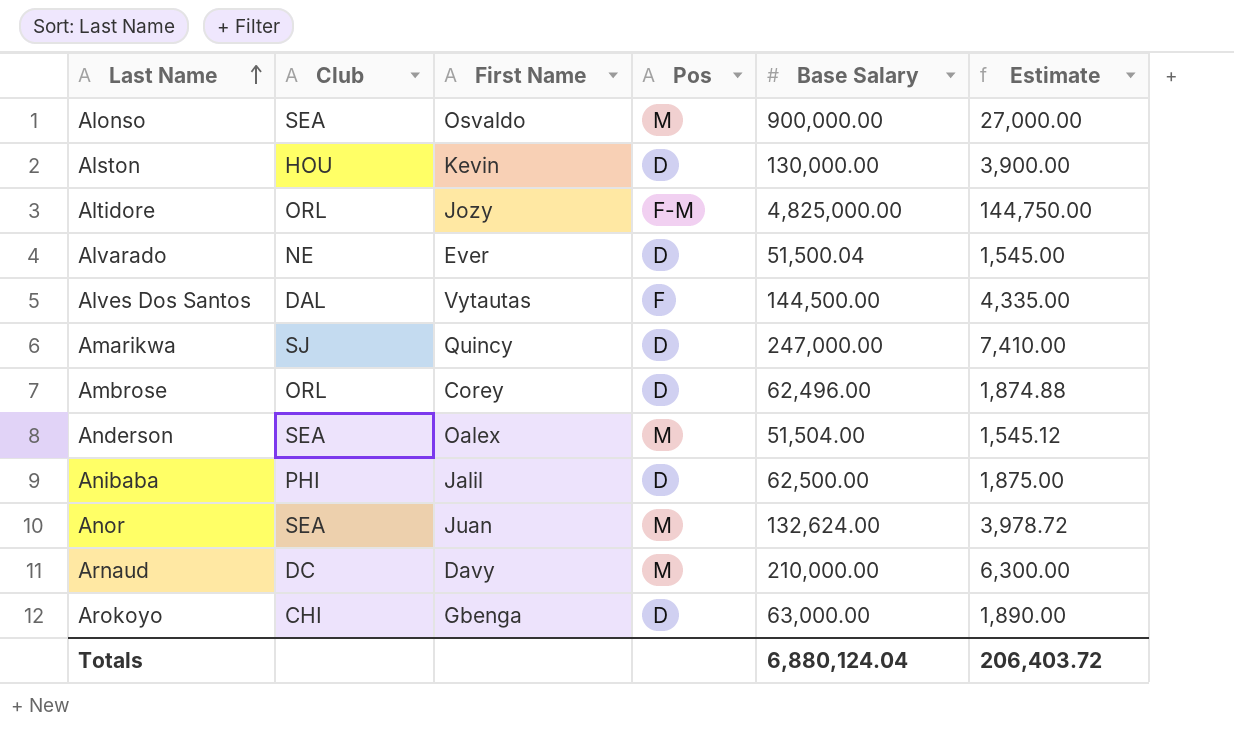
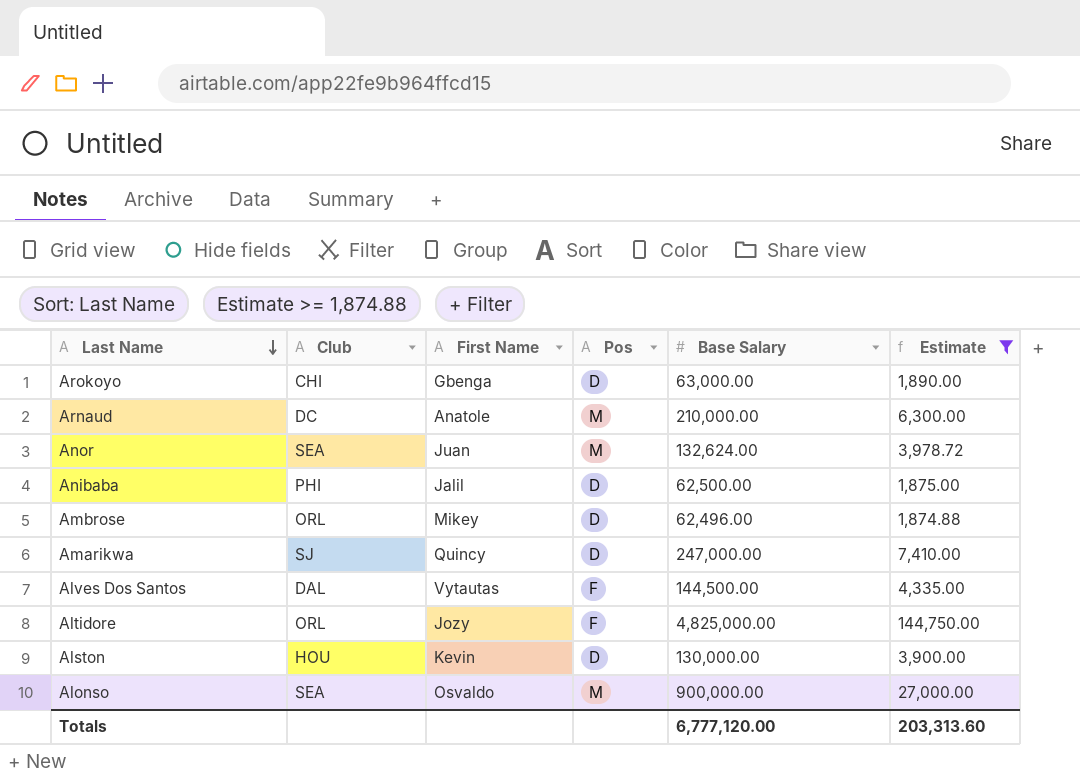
filter: none -> Estimate >= 1,874.88
row order: Last Name ascending -> Last Name descending
Arnaud | First Name: Davy -> Anatole
Ambrose | First Name: Corey -> Mikey
Altidore | Pos: F-M -> F
Totals | Base Salary: 6,880,124.04 -> 6,777,120.00
Totals | Estimate: 206,403.72 -> 203,313.60

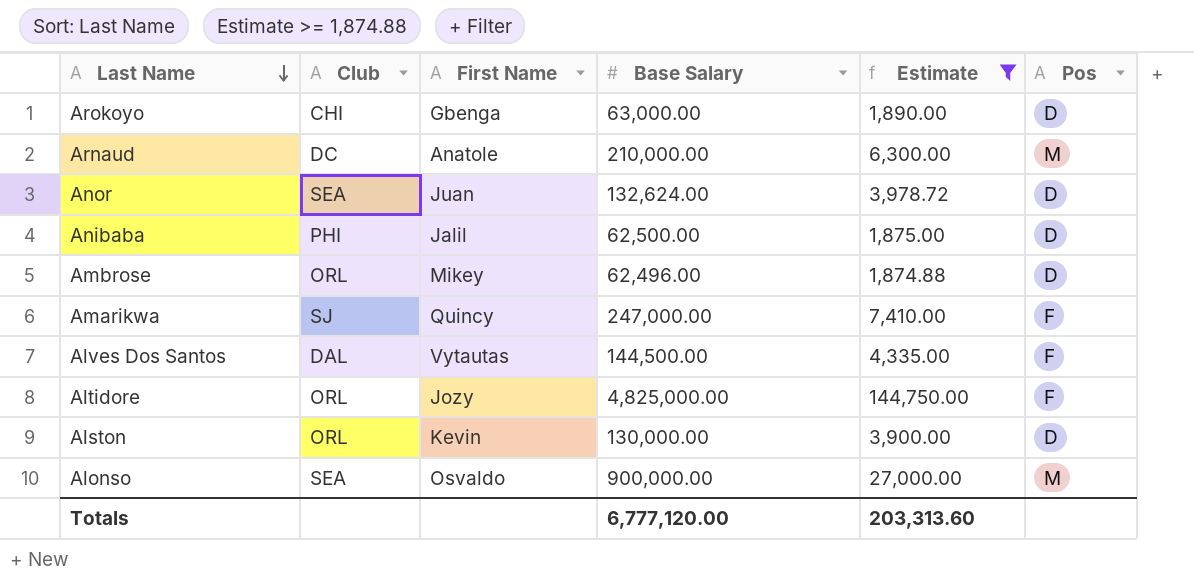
column Pos | position: 4 -> 6
Anor | Pos: M -> D
Amarikwa | Pos: D -> F
Alston | Club: HOU -> ORL

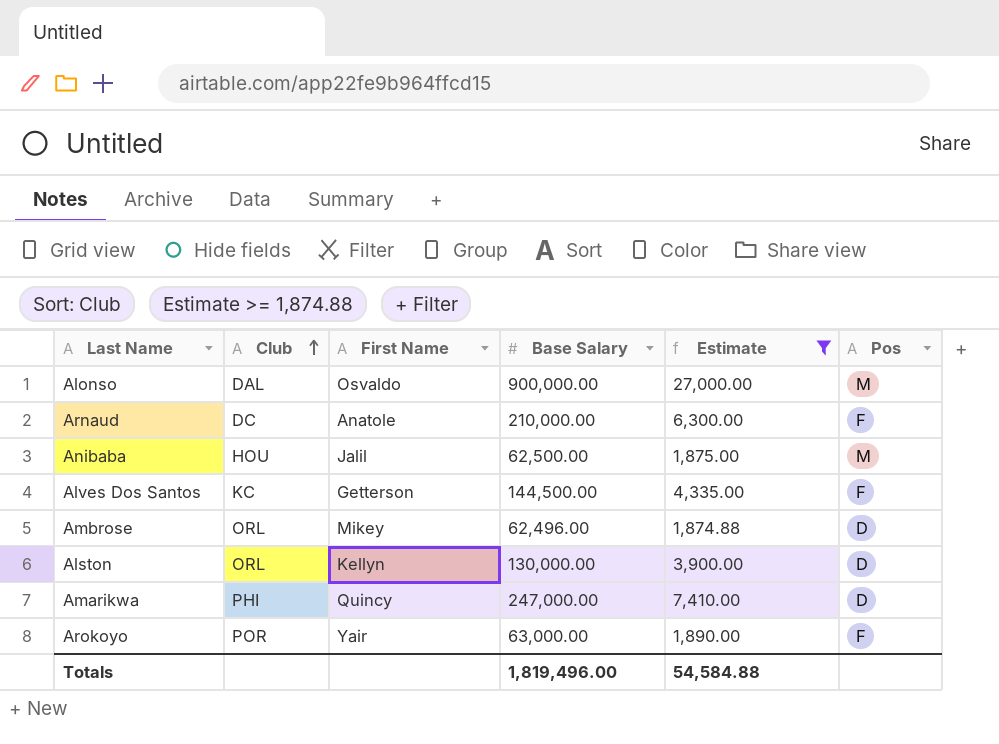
row order: Last Name descending -> Club ascending
row Anor: SEA | Juan | 132,624.00 | 3,978.72 | D -> none
row Altidore: ORL | Jozy | 4,825,000.00 | 144,750.00 | F -> none
Alonso | Club: SEA -> DAL
Arnaud | Pos: M -> F
Anibaba | Club: PHI -> HOU
Anibaba | Pos: D -> M
Alves Dos Santos | Club: DAL -> KC
Alves Dos Santos | First Name: Vytautas -> Getterson
Alston | First Name: Kevin -> Kellyn
Amarikwa | Club: SJ -> PHI
Amarikwa | Pos: F -> D
Arokoyo | Club: CHI -> POR
Arokoyo | First Name: Gbenga -> Yair
Arokoyo | Pos: D -> F
Totals | Base Salary: 6,777,120.00 -> 1,819,496.00
Totals | Estimate: 203,313.60 -> 54,584.88

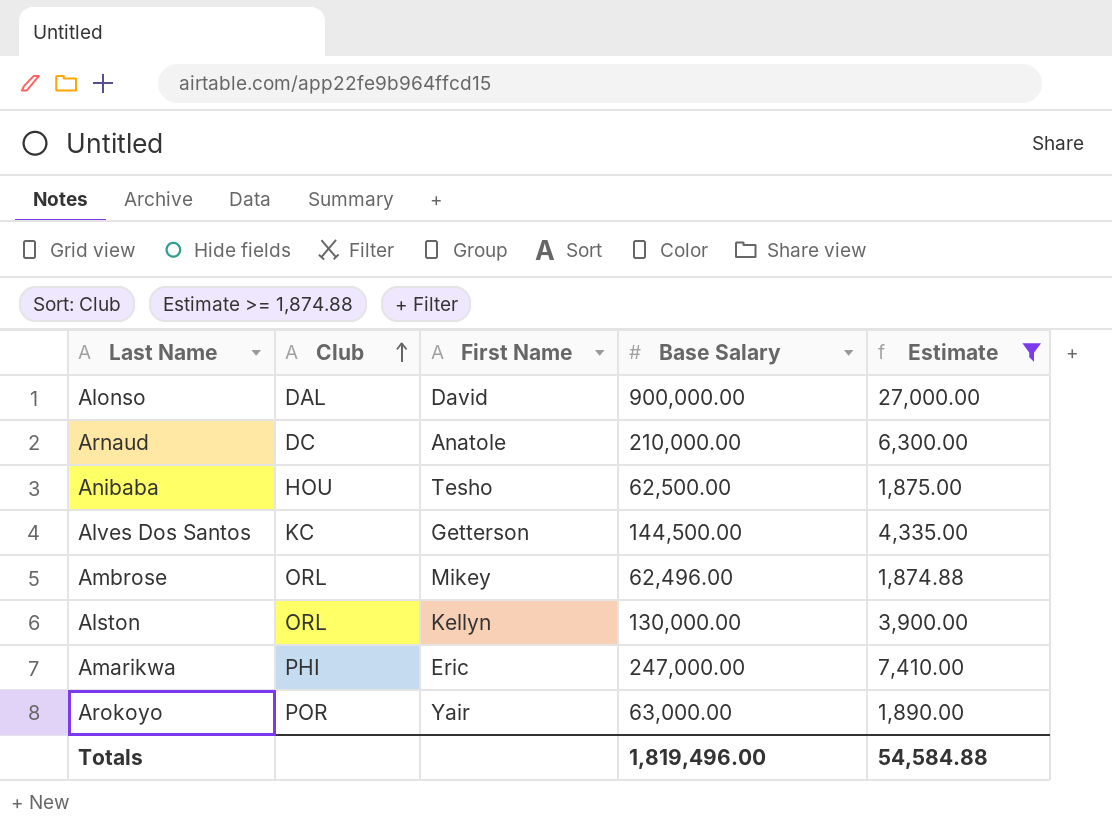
column Pos | position: 6 -> none
Alonso | First Name: Osvaldo -> David
Anibaba | First Name: Jalil -> Tesho
Amarikwa | First Name: Quincy -> Eric

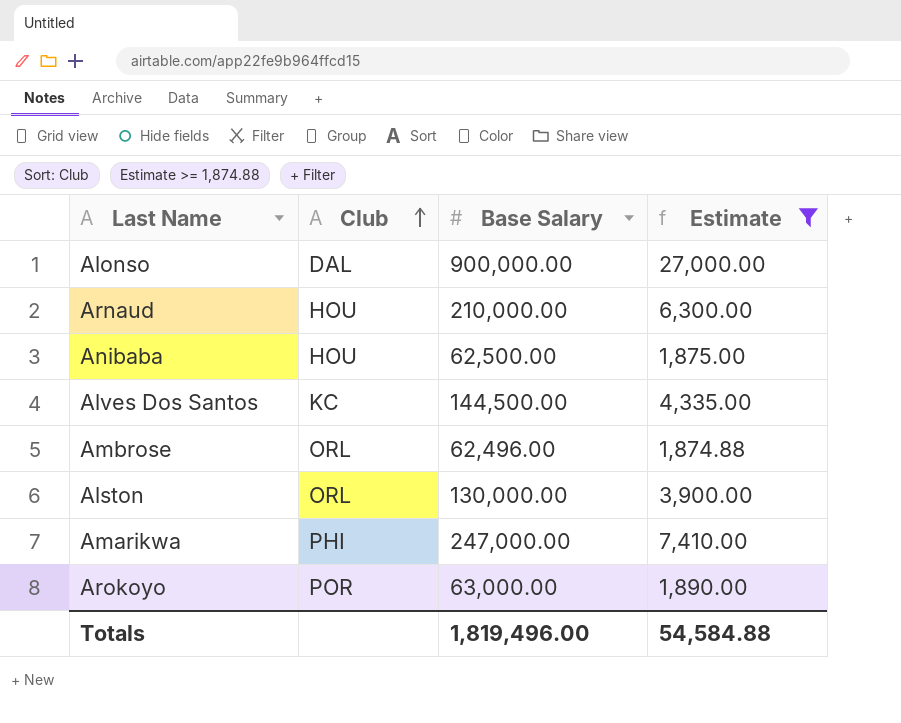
column First Name | position: 3 -> none
Arnaud | Club: DC -> HOU

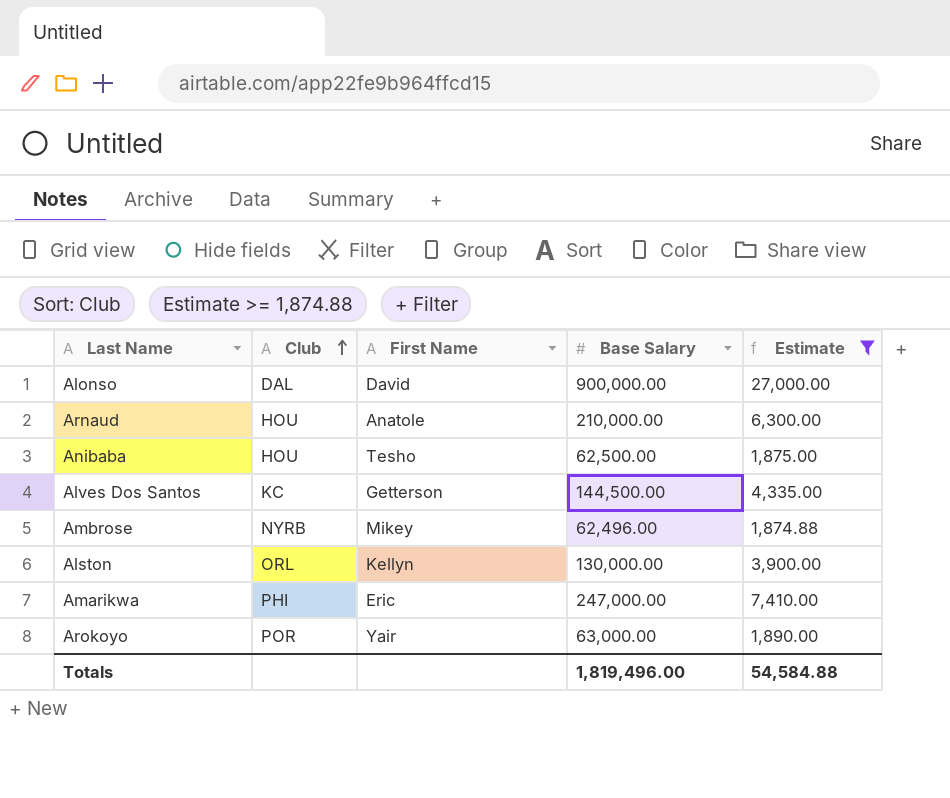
column First Name | position: none -> 3
Ambrose | Club: ORL -> NYRB

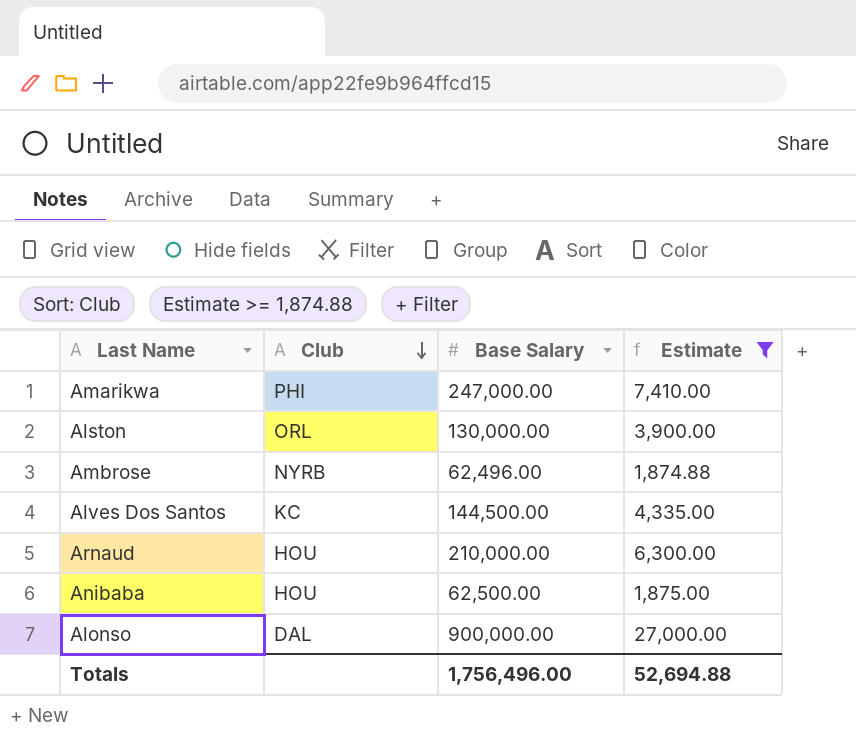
row order: Club ascending -> Club descending
column First Name | position: 3 -> none
row Arokoyo: POR | Yair | 63,000.00 | 1,890.00 -> none
Totals | Base Salary: 1,819,496.00 -> 1,756,496.00
Totals | Estimate: 54,584.88 -> 52,694.88

